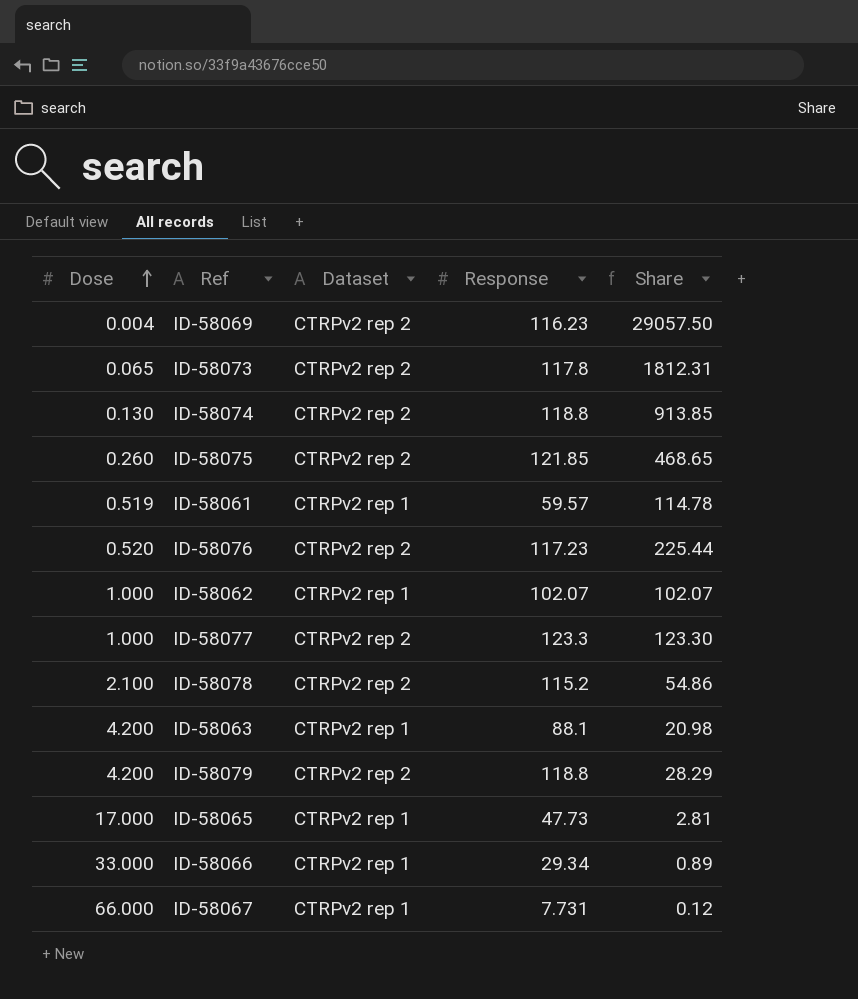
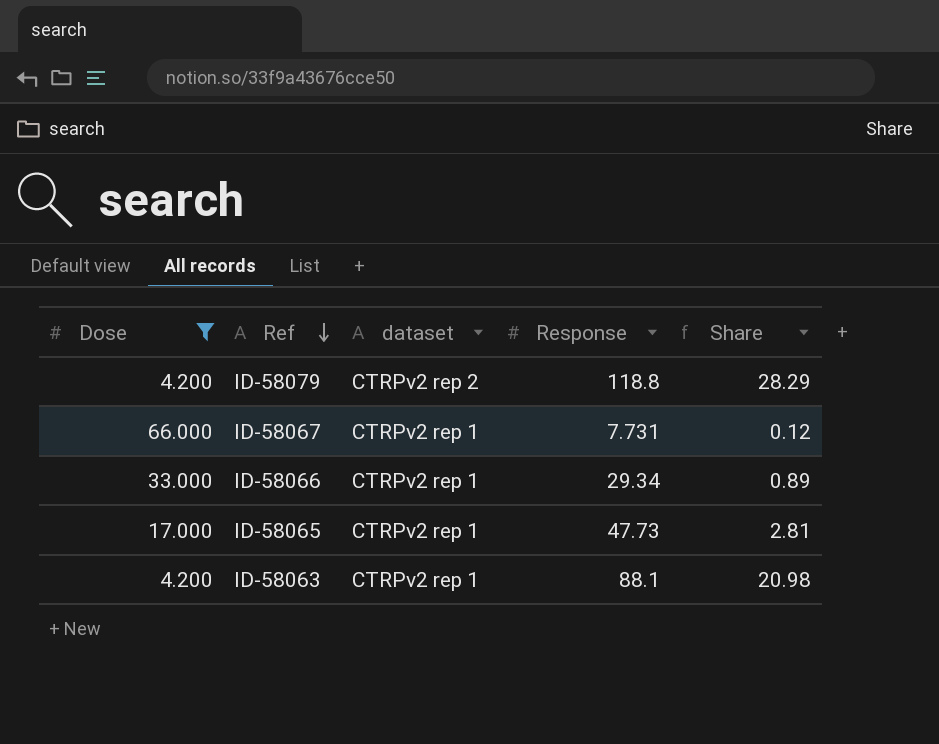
filter: none -> Dose >= 4.200
row order: Dose ascending -> Ref descending
column name: Dataset -> dataset

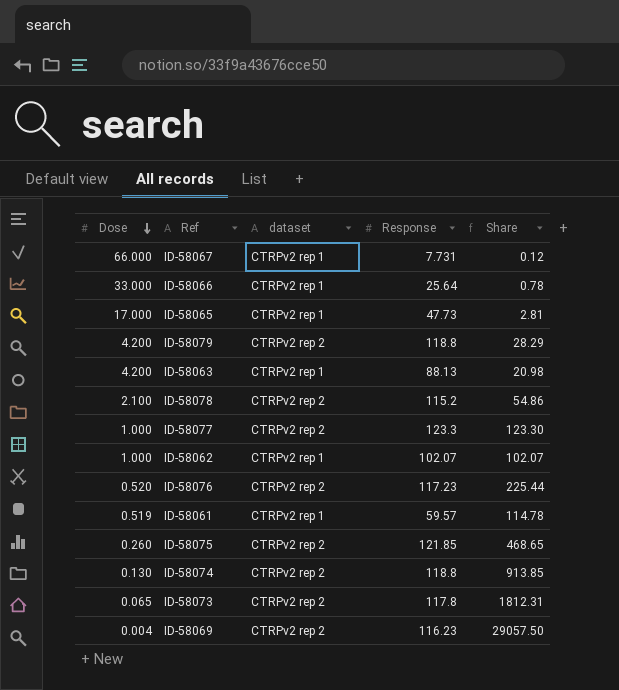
filter: Dose >= 4.200 -> none
row order: Ref descending -> Dose descending
ID-58066 | Response: 29.34 -> 25.64
ID-58066 | Share: 0.89 -> 0.78
ID-58063 | Response: 88.1 -> 88.13

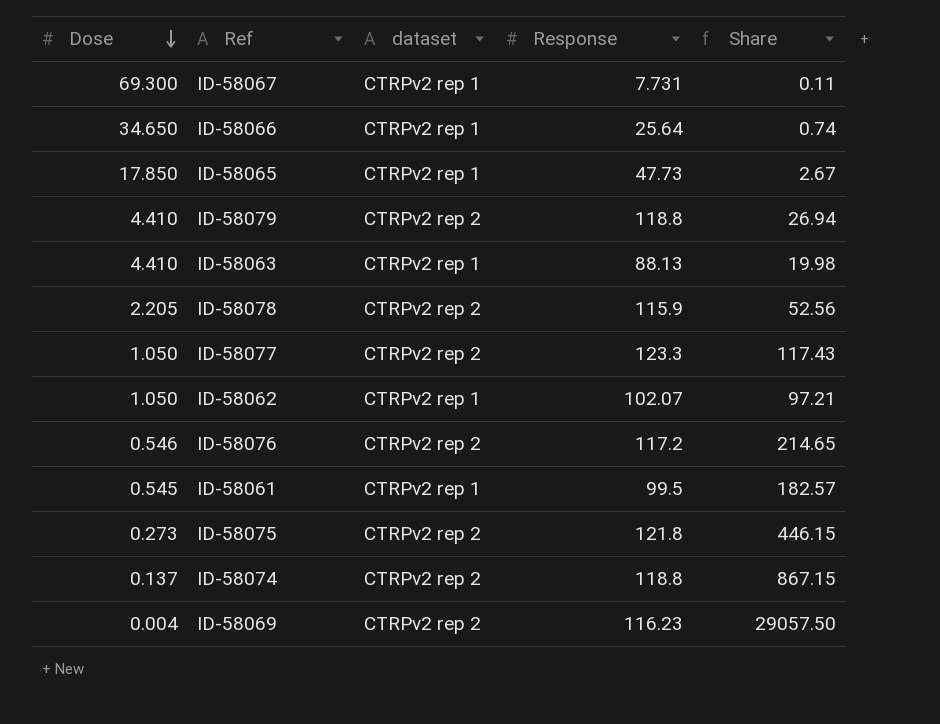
row ID-58073: 0.065 | CTRPv2 rep 2 | 117.8 | 1812.31 -> none
ID-58067 | Dose: 66.000 -> 69.300
ID-58067 | Share: 0.12 -> 0.11
ID-58066 | Dose: 33.000 -> 34.650
ID-58066 | Share: 0.78 -> 0.74
ID-58065 | Dose: 17.000 -> 17.850
ID-58065 | Share: 2.81 -> 2.67
ID-58079 | Dose: 4.200 -> 4.410
ID-58079 | Share: 28.29 -> 26.94
ID-58063 | Dose: 4.200 -> 4.410
ID-58063 | Share: 20.98 -> 19.98
ID-58078 | Dose: 2.100 -> 2.205
ID-58078 | Response: 115.2 -> 115.9
ID-58078 | Share: 54.86 -> 52.56
ID-58077 | Dose: 1.000 -> 1.050
ID-58077 | Share: 123.30 -> 117.43
ID-58062 | Dose: 1.000 -> 1.050
ID-58062 | Share: 102.07 -> 97.21
ID-58076 | Dose: 0.520 -> 0.546
ID-58076 | Response: 117.23 -> 117.2
ID-58076 | Share: 225.44 -> 214.65
ID-58061 | Dose: 0.519 -> 0.545
ID-58061 | Response: 59.57 -> 99.5
ID-58061 | Share: 114.78 -> 182.57
ID-58075 | Dose: 0.260 -> 0.273
ID-58075 | Response: 121.85 -> 121.8
ID-58075 | Share: 468.65 -> 446.15
ID-58074 | Dose: 0.130 -> 0.137
ID-58074 | Share: 913.85 -> 867.15

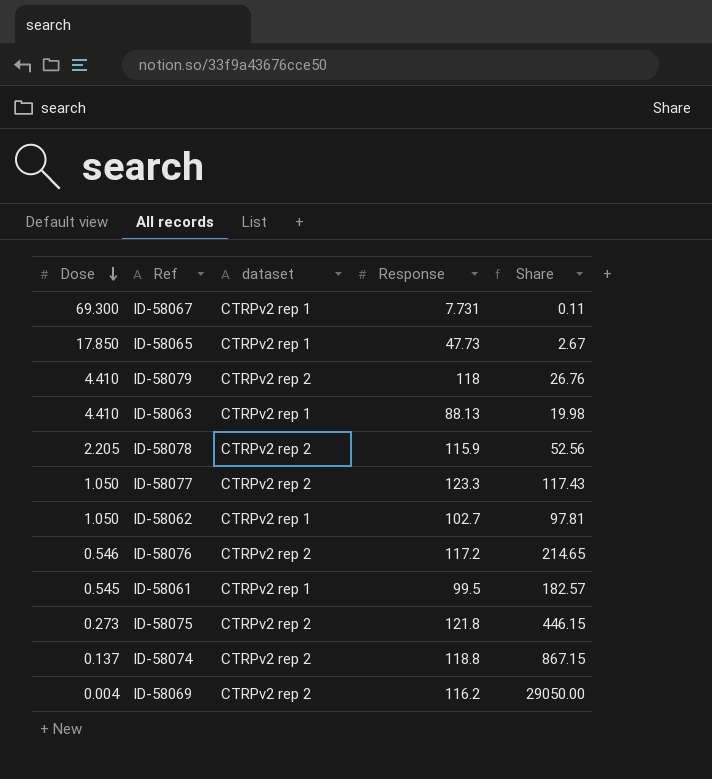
row ID-58066: 34.650 | CTRPv2 rep 1 | 25.64 | 0.74 -> none
ID-58079 | Response: 118.8 -> 118
ID-58079 | Share: 26.94 -> 26.76
ID-58062 | Response: 102.07 -> 102.7
ID-58062 | Share: 97.21 -> 97.81
ID-58069 | Response: 116.23 -> 116.2
ID-58069 | Share: 29057.50 -> 29050.00

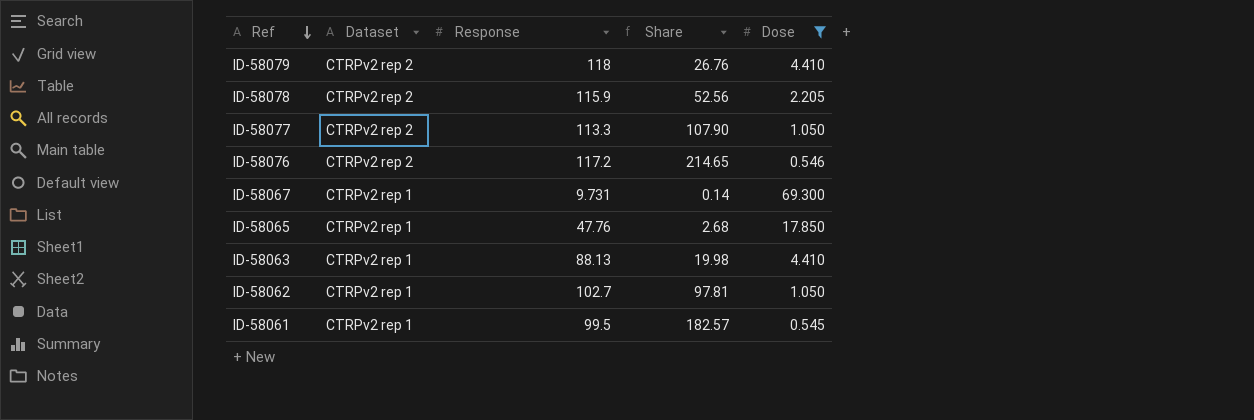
filter: none -> Dose >= 0.545
row order: Dose descending -> Ref descending
column name: dataset -> Dataset
column Dose | position: 1 -> 5
ID-58077 | Response: 123.3 -> 113.3
ID-58077 | Share: 117.43 -> 107.90
ID-58067 | Response: 7.731 -> 9.731
ID-58067 | Share: 0.11 -> 0.14
ID-58065 | Response: 47.73 -> 47.76
ID-58065 | Share: 2.67 -> 2.68

